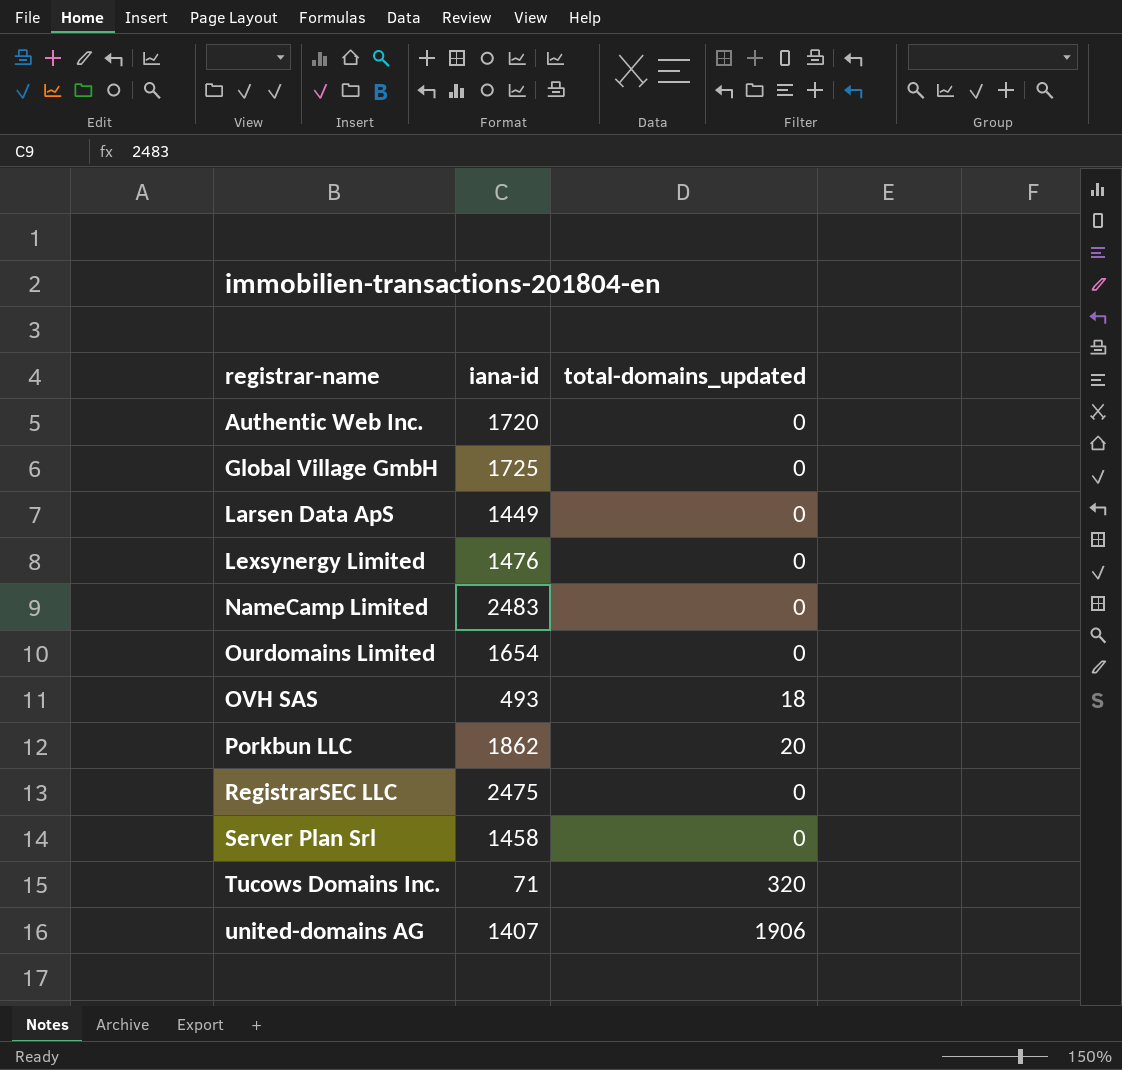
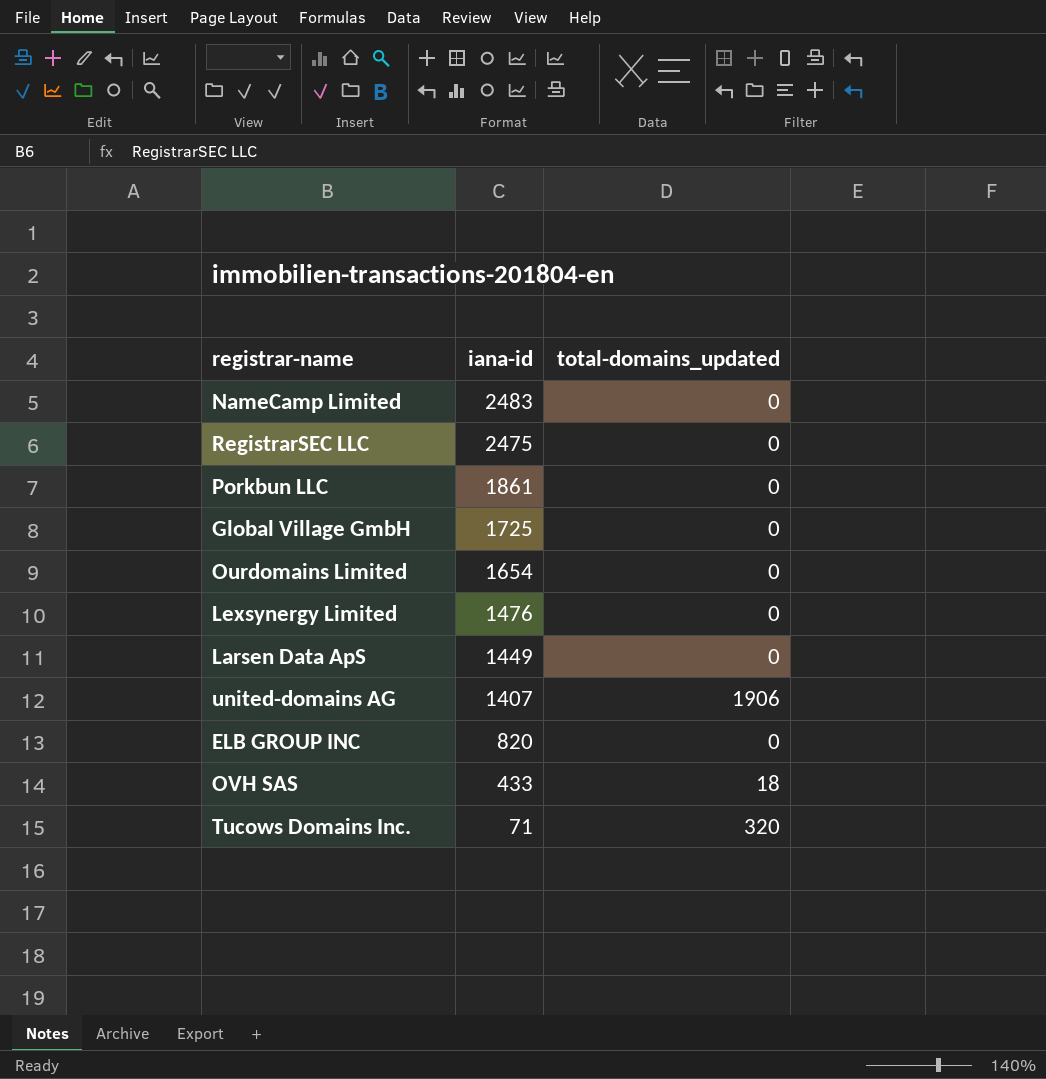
row order: registrar-name ascending -> iana-id descending
row Authentic Web Inc.: 1720 | 0 -> none
row Server Plan Srl: 1458 | 0 -> none
Porkbun LLC | iana-id: 1862 -> 1861
Porkbun LLC | total-domains_updated: 20 -> 0
row ELB GROUP INC: none -> 820 | 0
OVH SAS | iana-id: 493 -> 433

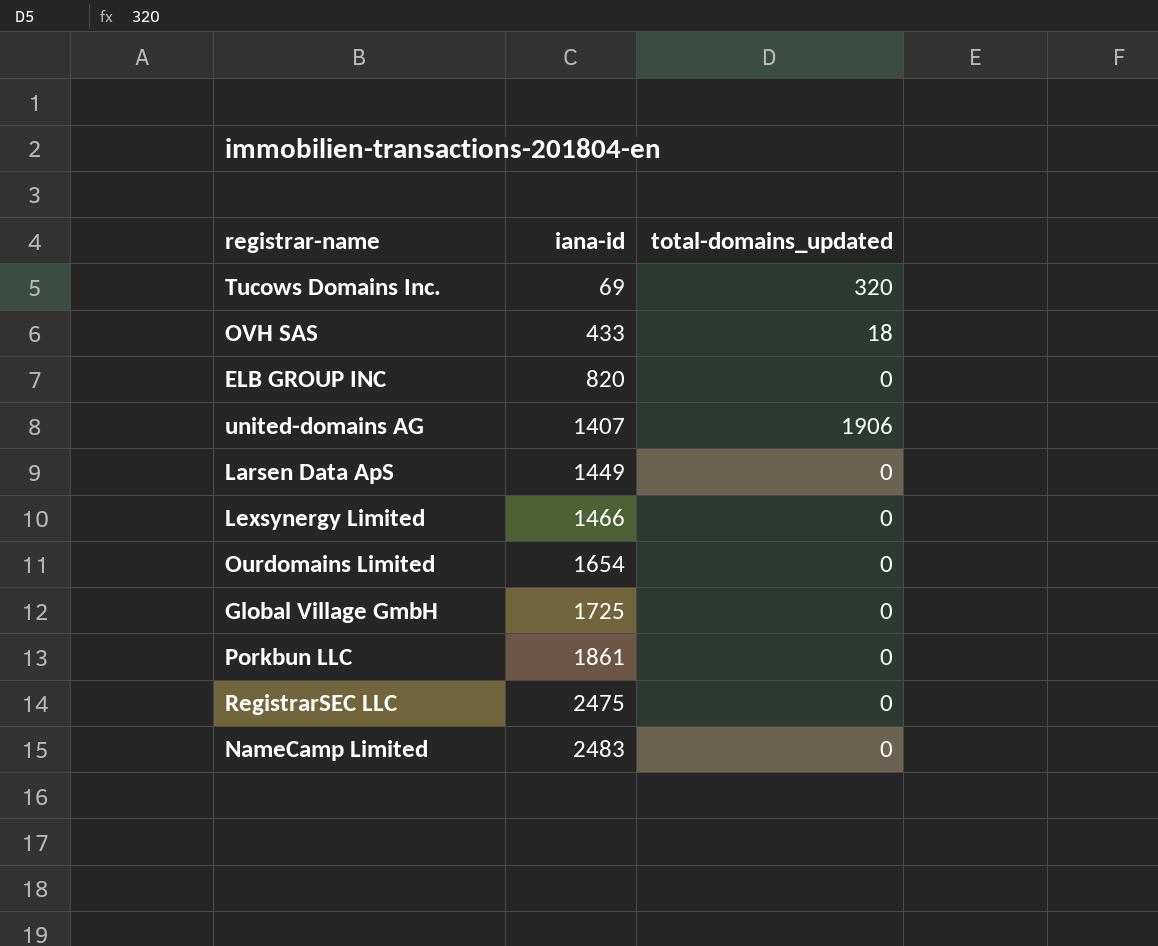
row order: iana-id descending -> iana-id ascending
Tucows Domains Inc. | iana-id: 71 -> 69
Lexsynergy Limited | iana-id: 1476 -> 1466

